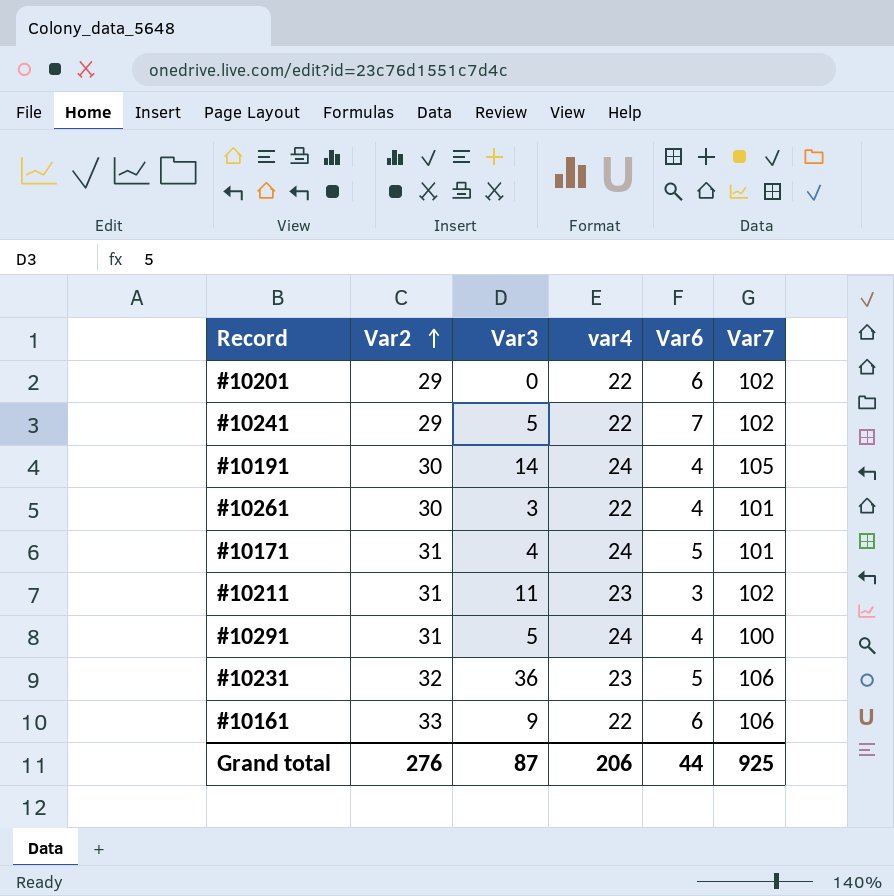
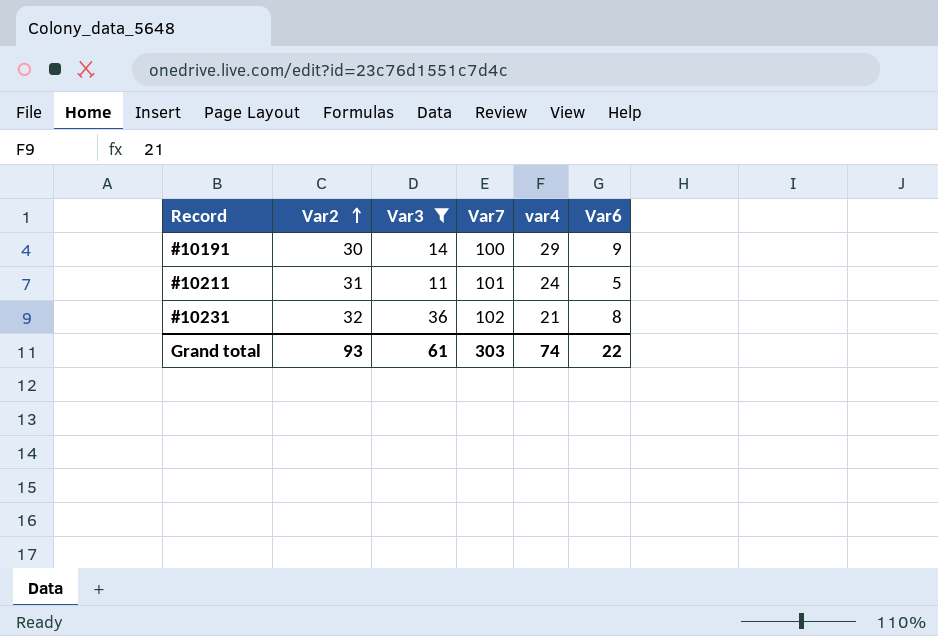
filter: none -> Var3 >= 11
column Var7 | position: 6 -> 4
#10191 | Var7: 105 -> 100
#10191 | var4: 24 -> 29
#10191 | Var6: 4 -> 9
#10211 | Var7: 102 -> 101
#10211 | var4: 23 -> 24
#10211 | Var6: 3 -> 5
#10231 | Var7: 106 -> 102
#10231 | var4: 23 -> 21
#10231 | Var6: 5 -> 8
Grand total | Var2: 276 -> 93
Grand total | Var3: 87 -> 61
Grand total | Var7: 925 -> 303
Grand total | var4: 206 -> 74
Grand total | Var6: 44 -> 22

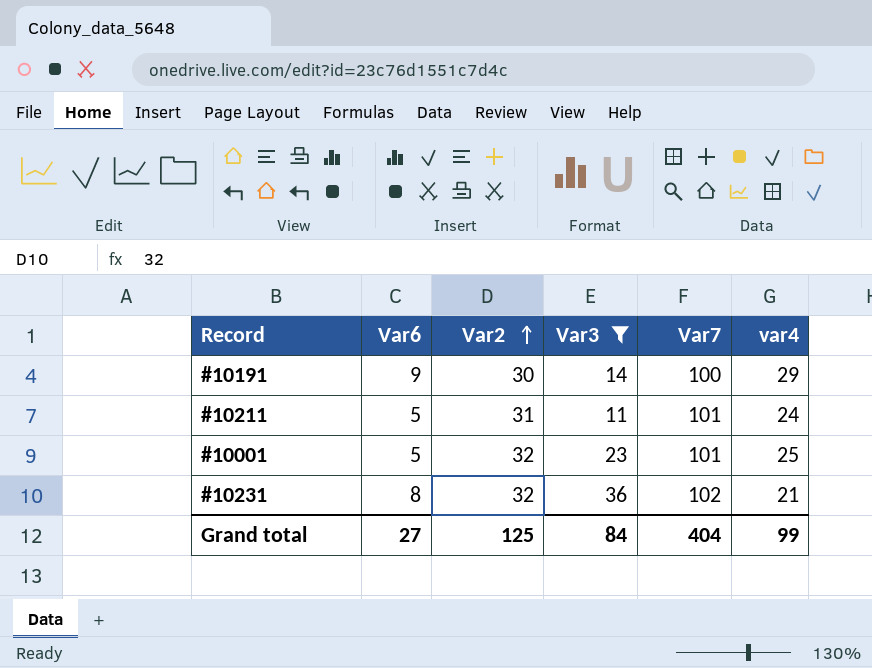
column Var6 | position: 6 -> 2
row #10001: none -> 5 | 32 | 23 | 101 | 25
Grand total | Var6: 22 -> 27
Grand total | Var2: 93 -> 125
Grand total | Var3: 61 -> 84
Grand total | Var7: 303 -> 404
Grand total | var4: 74 -> 99

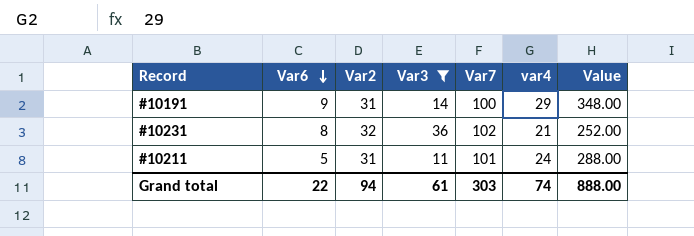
row order: Var2 ascending -> Var6 descending
column Value | formula: none -> [var4] * 12
row #10001: 5 | 32 | 23 | 101 | 25 -> none
#10191 | Var2: 30 -> 31
Grand total | Var6: 27 -> 22
Grand total | Var2: 125 -> 94
Grand total | Var3: 84 -> 61
Grand total | Var7: 404 -> 303
Grand total | var4: 99 -> 74

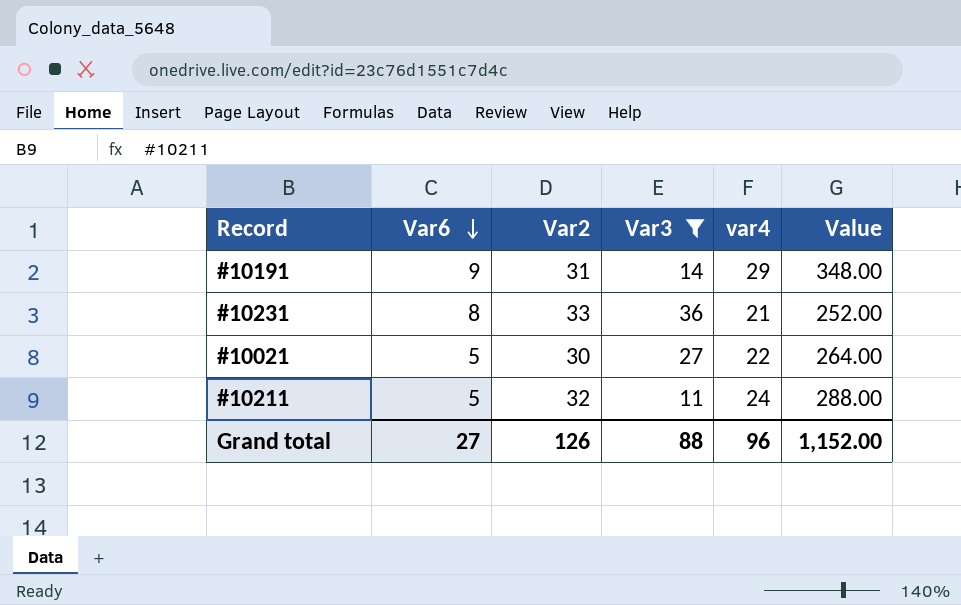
column Var7 | position: 5 -> none
#10231 | Var2: 32 -> 33
row #10021: none -> 5 | 30 | 27 | 22 | 264.00
#10211 | Var2: 31 -> 32
Grand total | Var6: 22 -> 27
Grand total | Var2: 94 -> 126
Grand total | Var3: 61 -> 88
Grand total | var4: 74 -> 96
Grand total | Value: 888.00 -> 1,152.00

